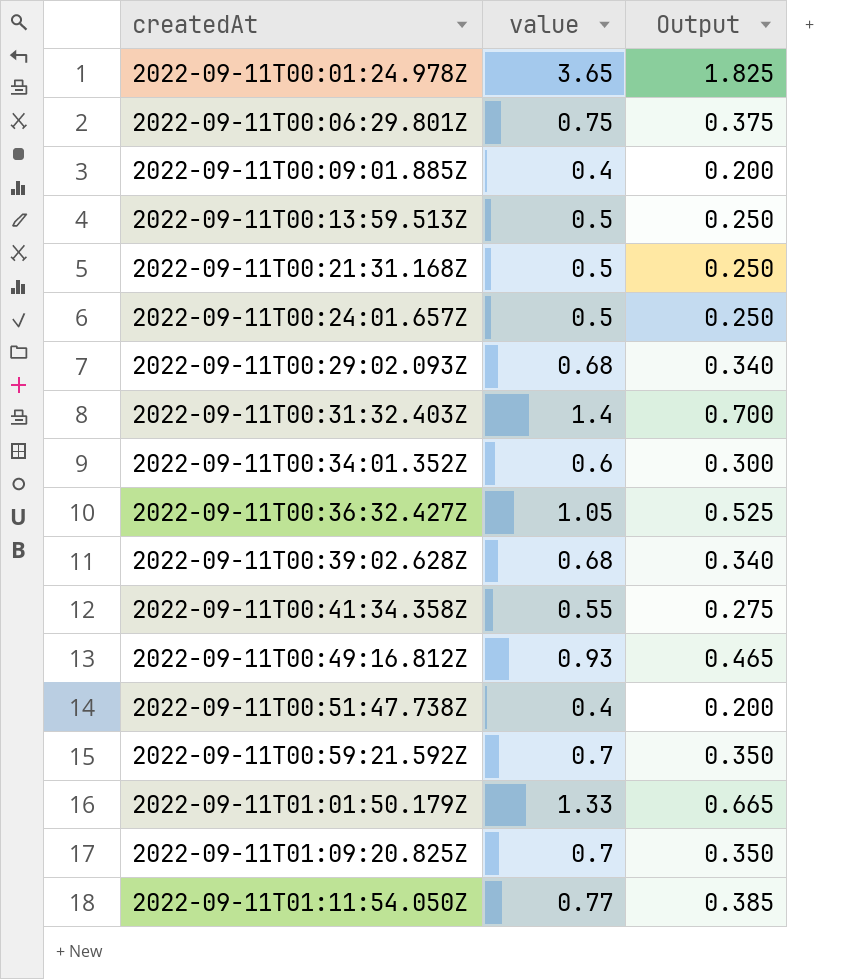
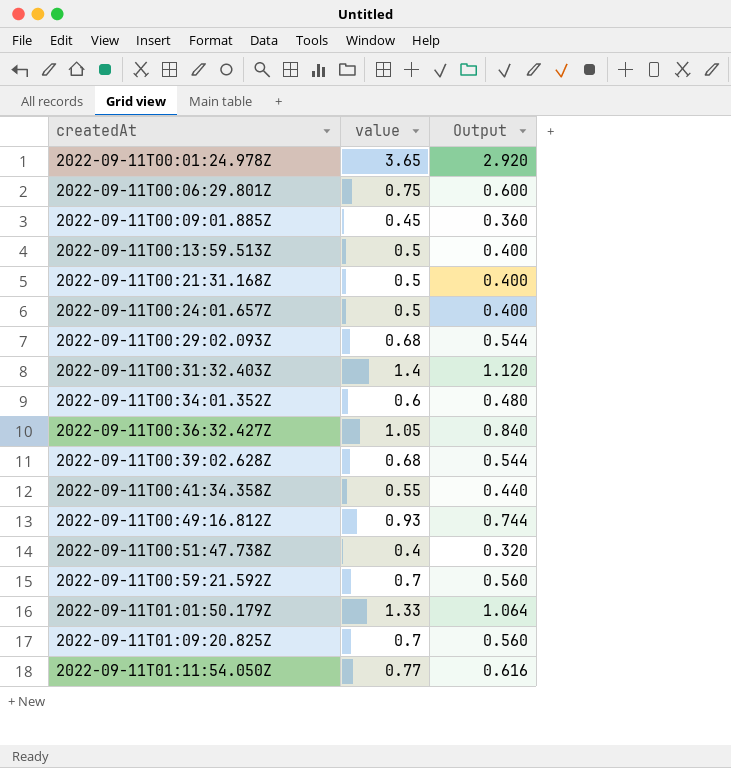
column Output | formula: [value] * 0.5 -> [value] * 0.8
2022-09-11T00:09:01.885Z | value: 0.4 -> 0.45

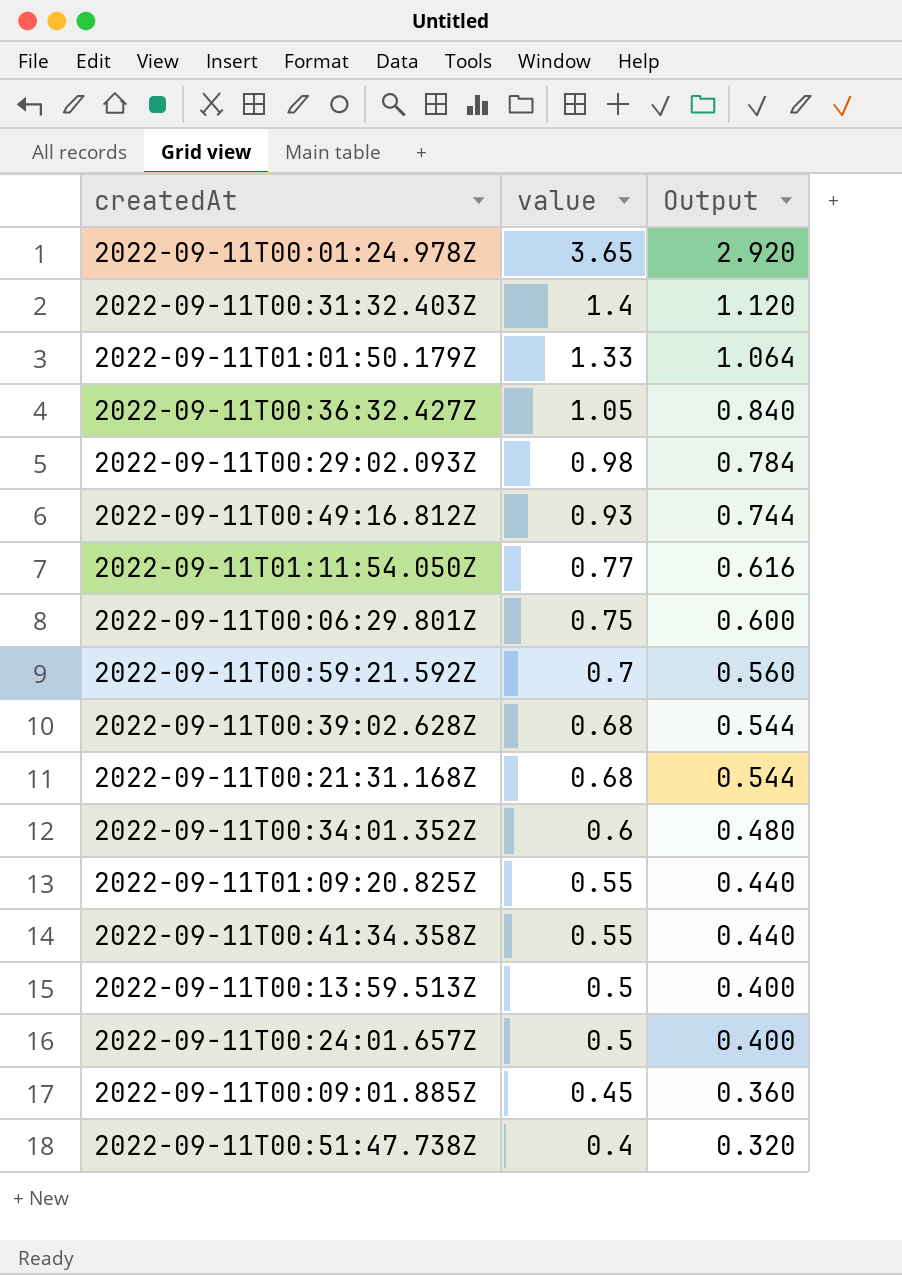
row order: createdAt ascending -> value descending
2022-09-11T00:29:02.093Z | value: 0.68 -> 0.98
2022-09-11T00:29:02.093Z | Output: 0.544 -> 0.784
2022-09-11T00:21:31.168Z | value: 0.5 -> 0.68
2022-09-11T00:21:31.168Z | Output: 0.400 -> 0.544
2022-09-11T01:09:20.825Z | value: 0.7 -> 0.55
2022-09-11T01:09:20.825Z | Output: 0.560 -> 0.440

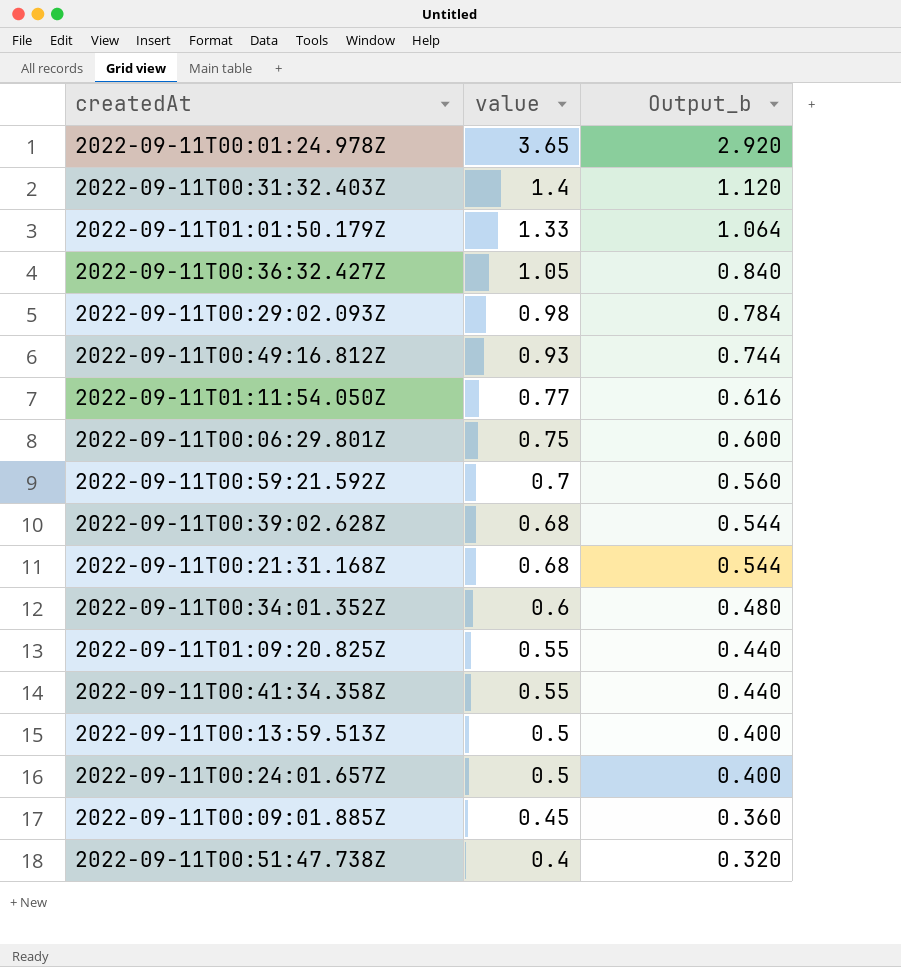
column name: Output -> Output_b

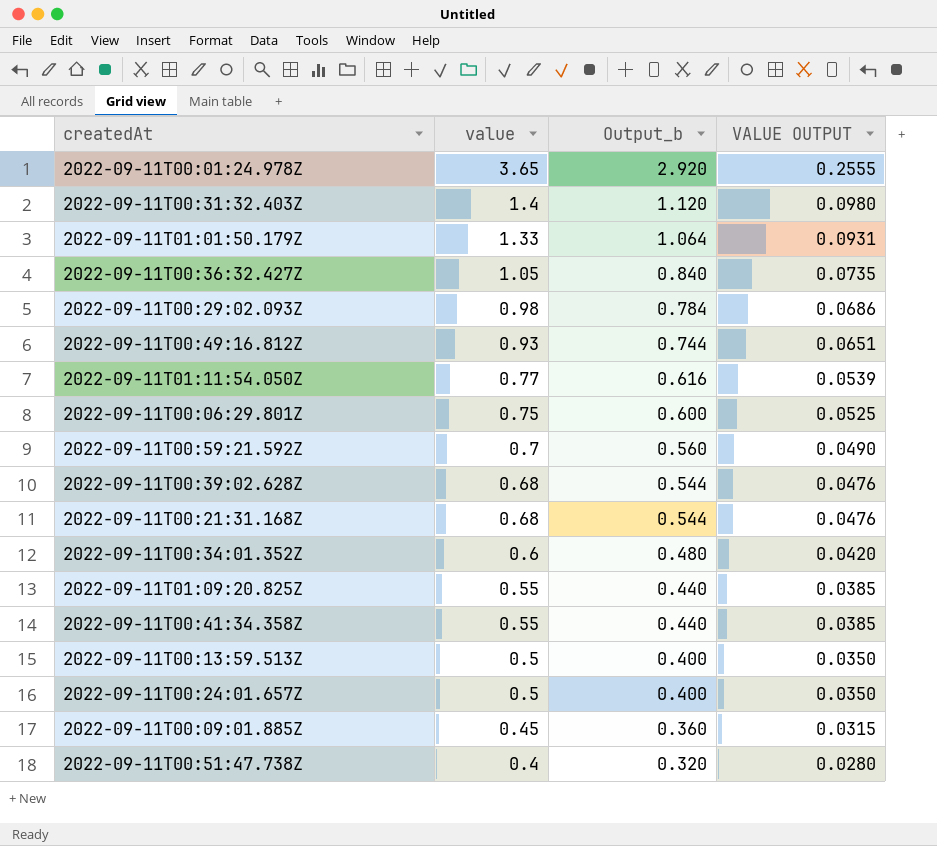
column VALUE OUTPUT | formula: none -> [value] * 0.07

